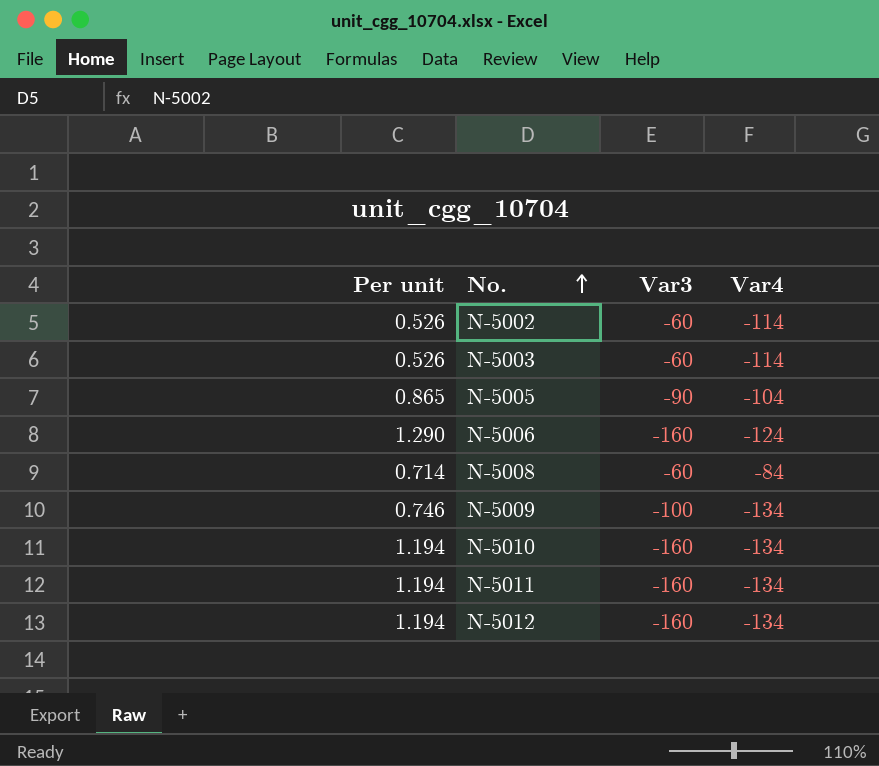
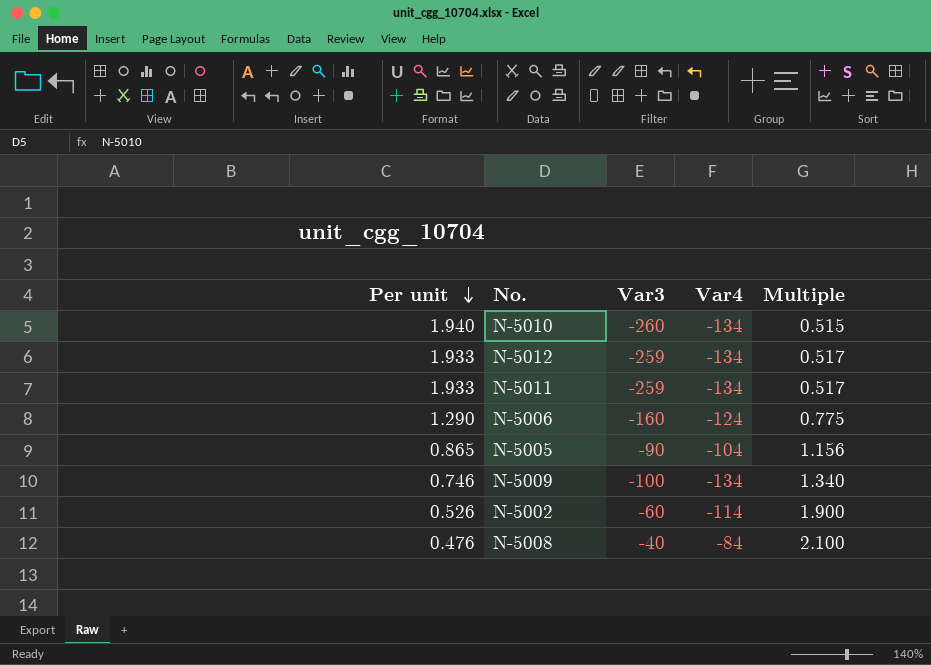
row order: No. ascending -> Per unit descending
column Multiple | formula: none -> [Var4] / [Var3]
row N-5003: 0.526 | -60 | -114 -> none
N-5010 | Per unit: 1.194 -> 1.940
N-5010 | Var3: -160 -> -260
N-5012 | Per unit: 1.194 -> 1.933
N-5012 | Var3: -160 -> -259
N-5011 | Per unit: 1.194 -> 1.933
N-5011 | Var3: -160 -> -259
N-5008 | Per unit: 0.714 -> 0.476
N-5008 | Var3: -60 -> -40

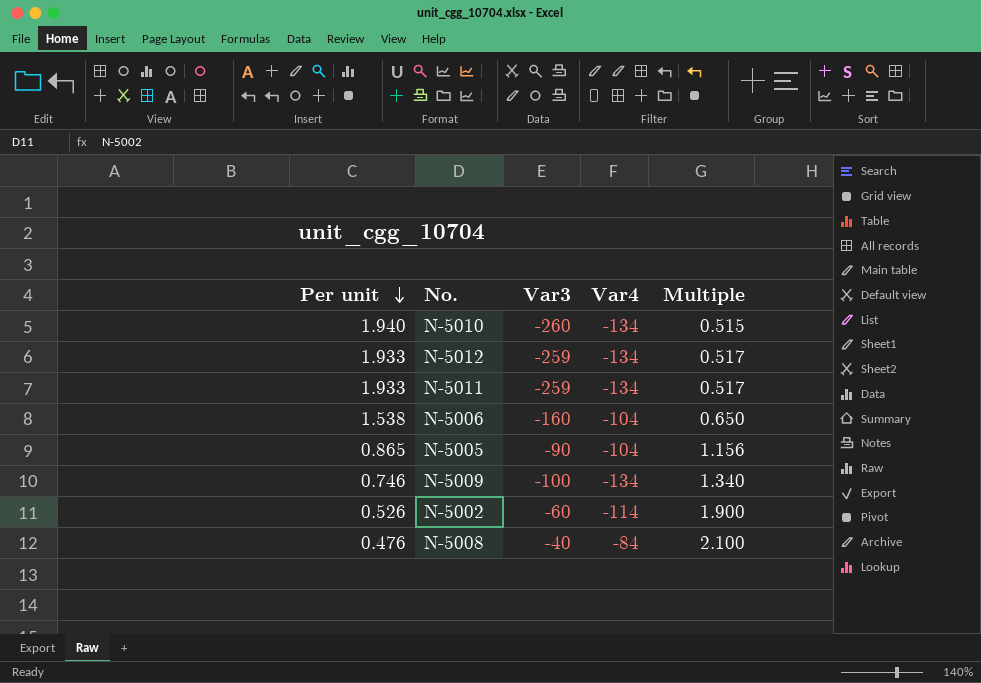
N-5006 | Per unit: 1.290 -> 1.538
N-5006 | Var4: -124 -> -104
N-5006 | Multiple: 0.775 -> 0.650

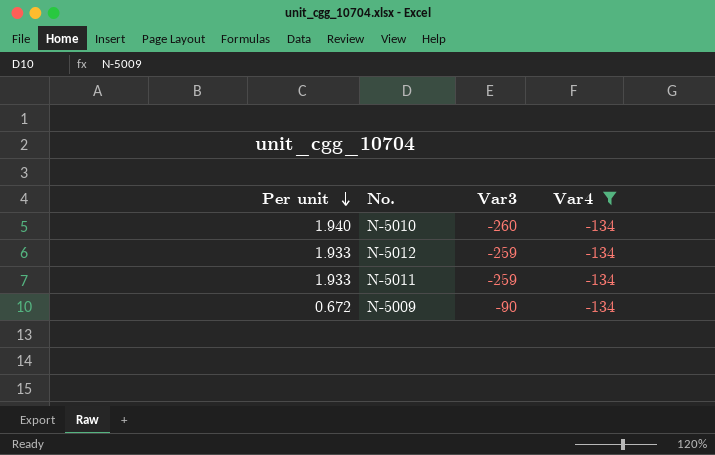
filter: none -> Var4 = -134
column Multiple | formula: [Var4] / [Var3] -> none
N-5009 | Per unit: 0.746 -> 0.672
N-5009 | Var3: -100 -> -90

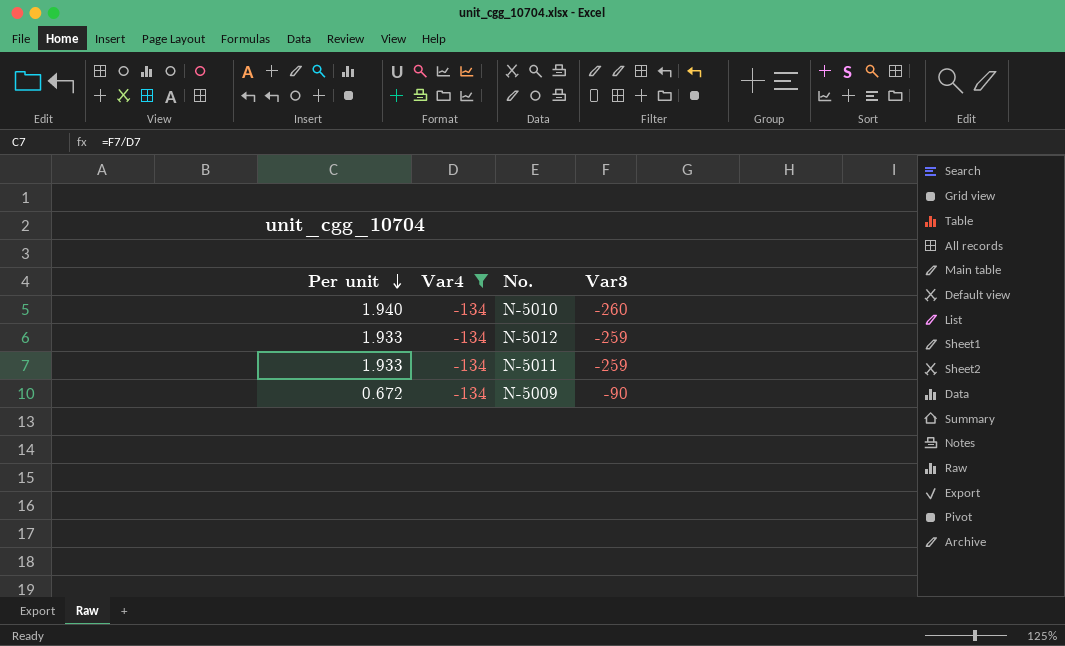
column Var4 | position: 4 -> 2

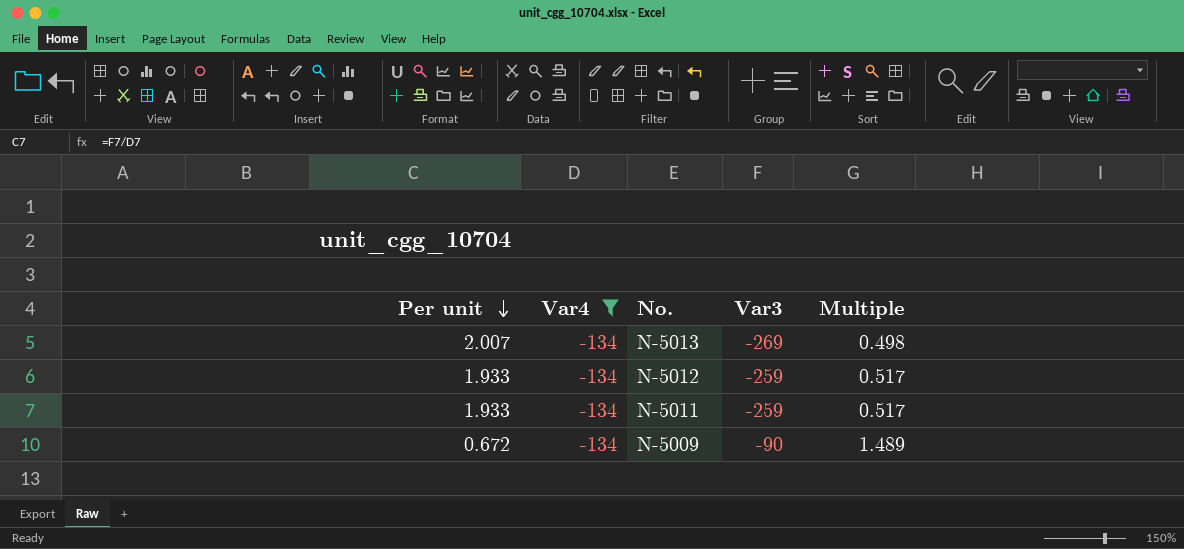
column Multiple | formula: none -> [Var4] / [Var3]
row N-5010: 1.940 | -134 | -260 -> none
row N-5013: none -> 2.007 | -134 | -269 | 0.498

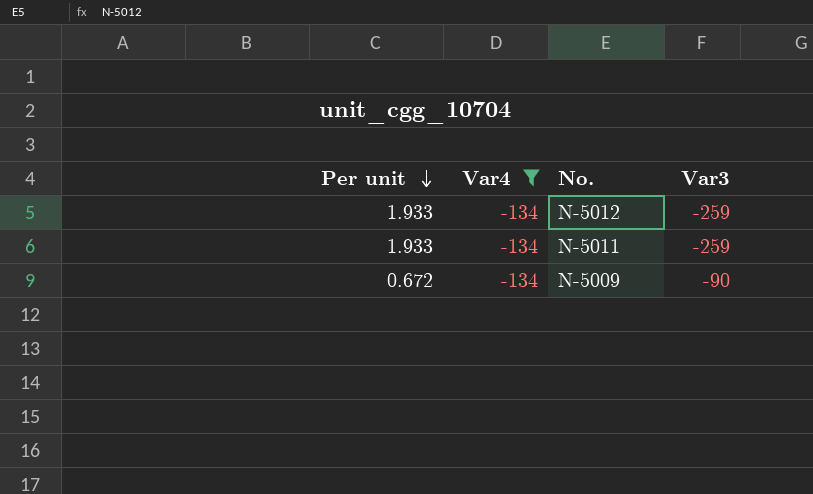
column Multiple | formula: [Var4] / [Var3] -> none
row N-5013: 2.007 | -134 | -269 | 0.498 -> none

